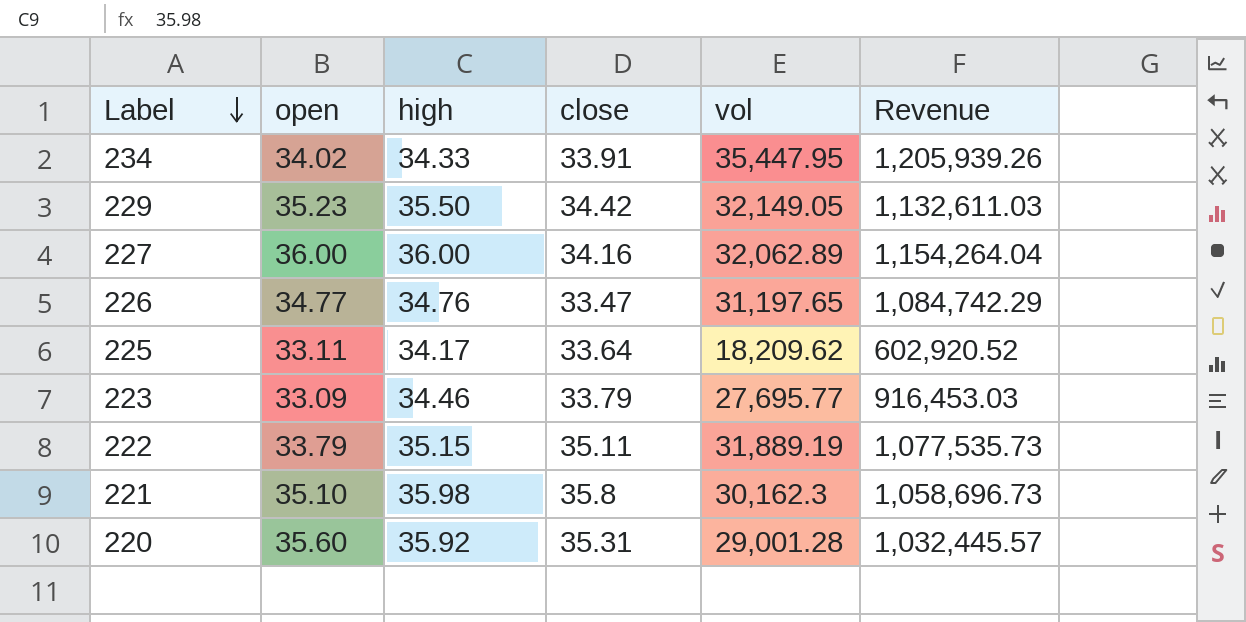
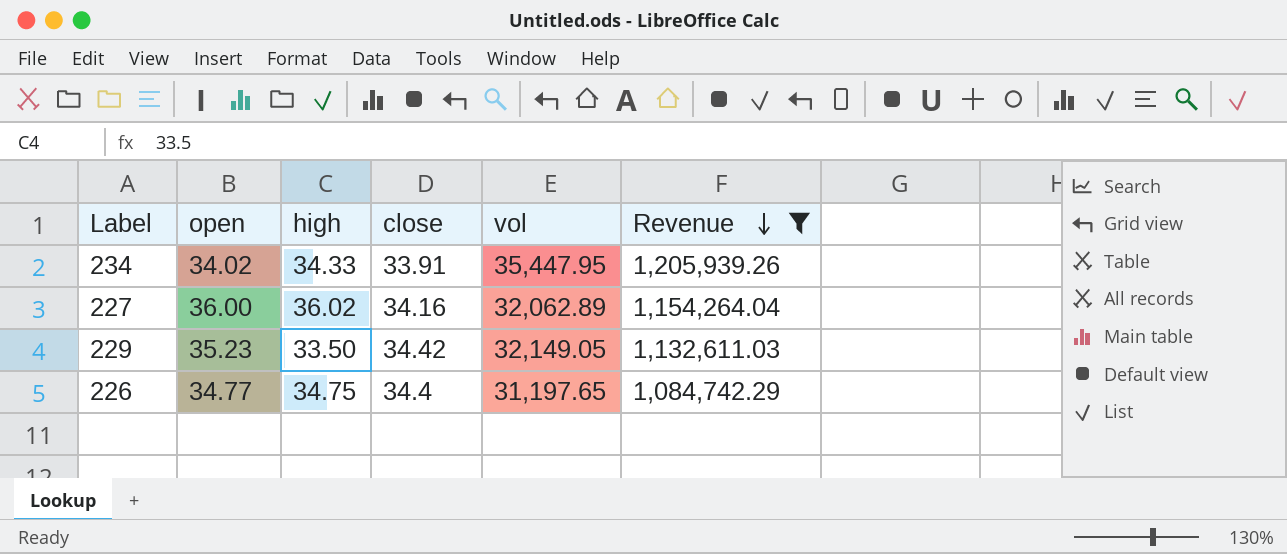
filter: none -> Revenue >= 1,084,742.29
row order: Label descending -> Revenue descending
227 | high: 36.00 -> 36.02
229 | high: 35.50 -> 33.50
226 | high: 34.76 -> 34.75
226 | close: 33.47 -> 34.4

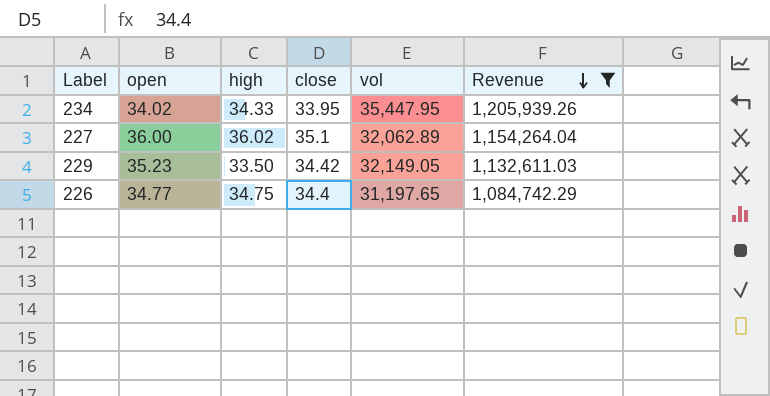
234 | close: 33.91 -> 33.95
227 | close: 34.16 -> 35.1

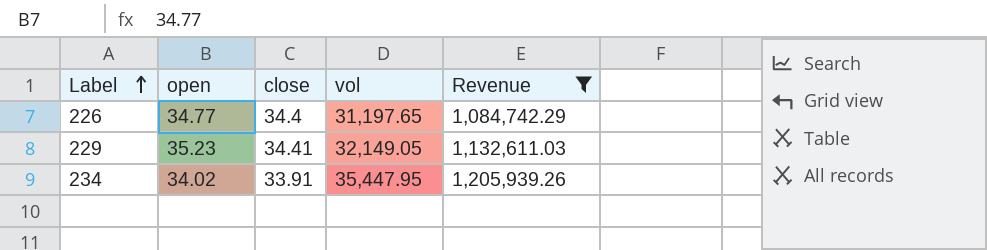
row order: Revenue descending -> Label ascending
column high | position: 3 -> none
row 227: 36.00 | 36.02 | 35.1 | 32,062.89 | 1,154,264.04 -> none
229 | close: 34.42 -> 34.41
234 | close: 33.95 -> 33.91

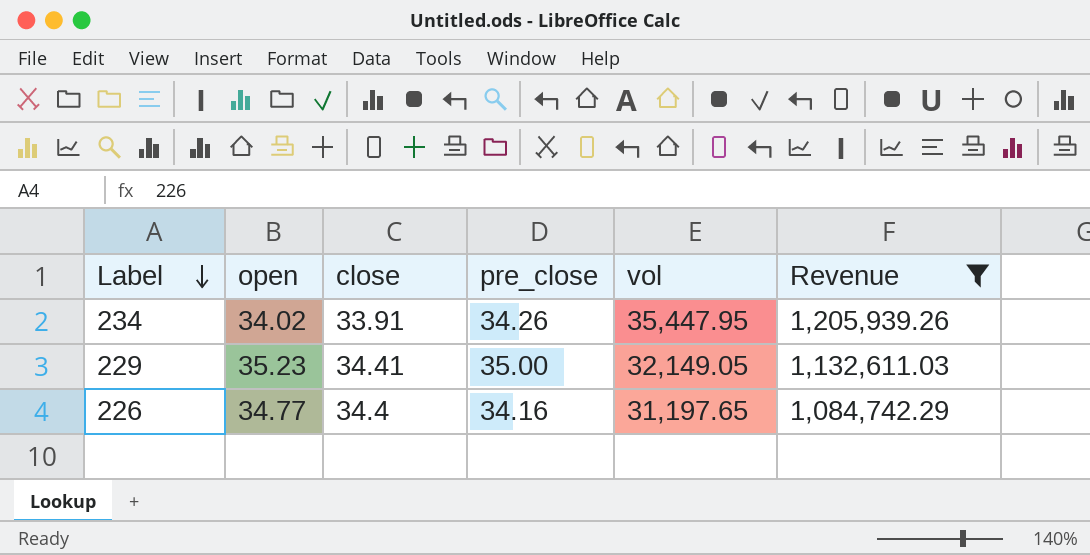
row order: Label ascending -> Label descending
column pre_close | position: none -> 4

